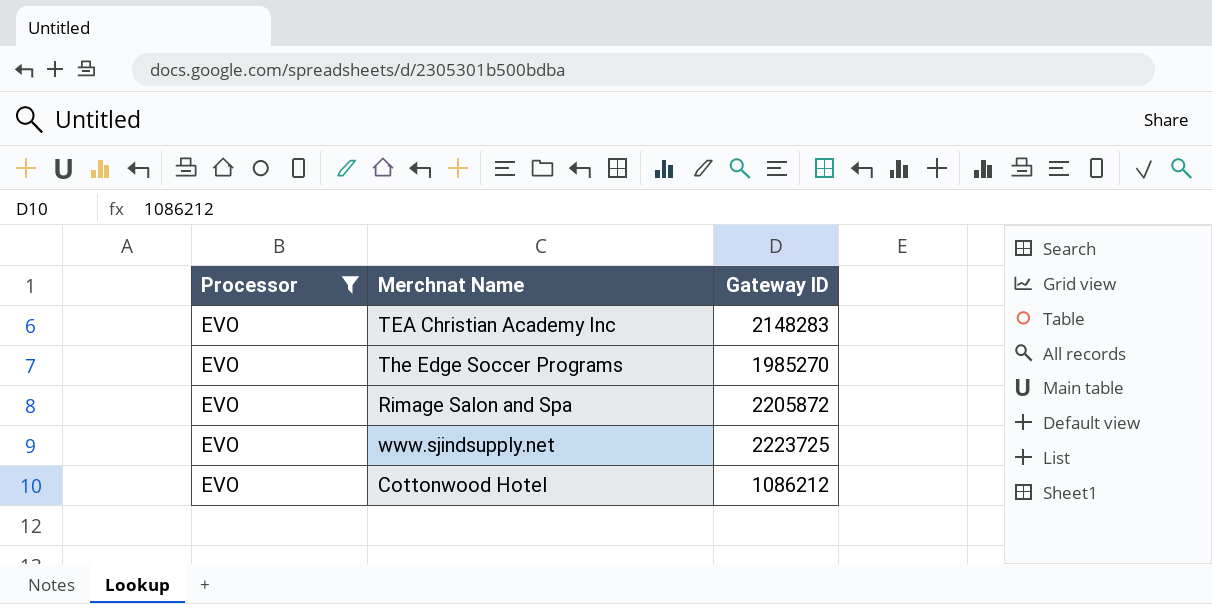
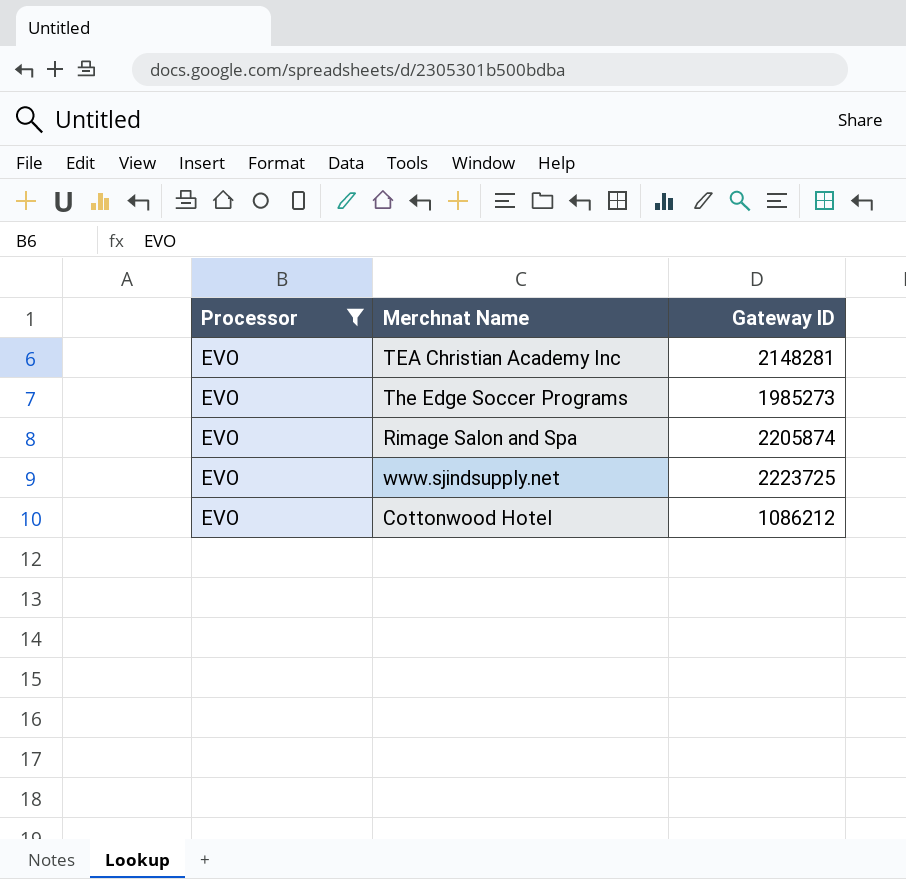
TEA Christian Academy Inc | Gateway ID: 2148283 -> 2148281
The Edge Soccer Programs | Gateway ID: 1985270 -> 1985273
Rimage Salon and Spa | Gateway ID: 2205872 -> 2205874

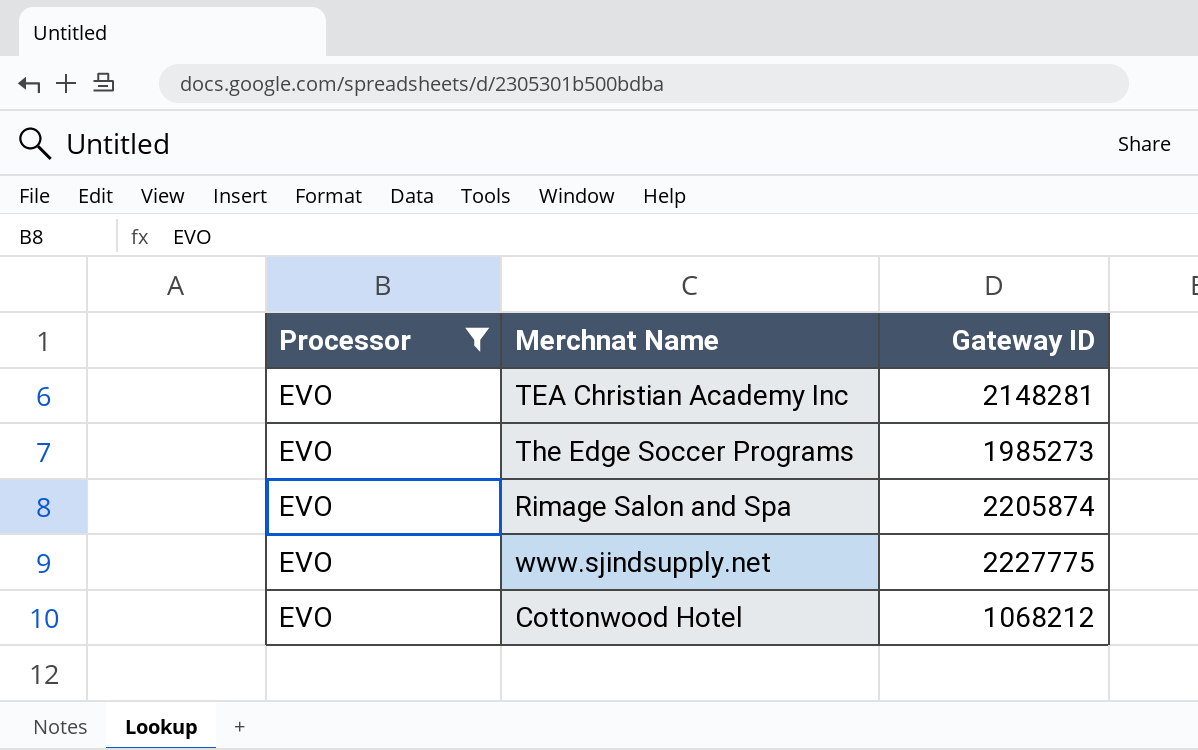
www.sjindsupply.net | Gateway ID: 2223725 -> 2227775
Cottonwood Hotel | Gateway ID: 1086212 -> 1068212

